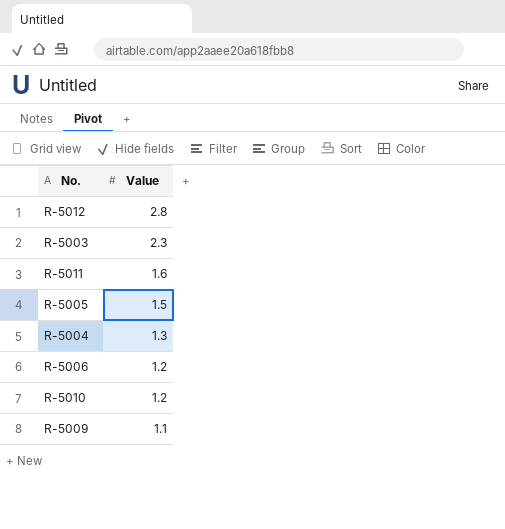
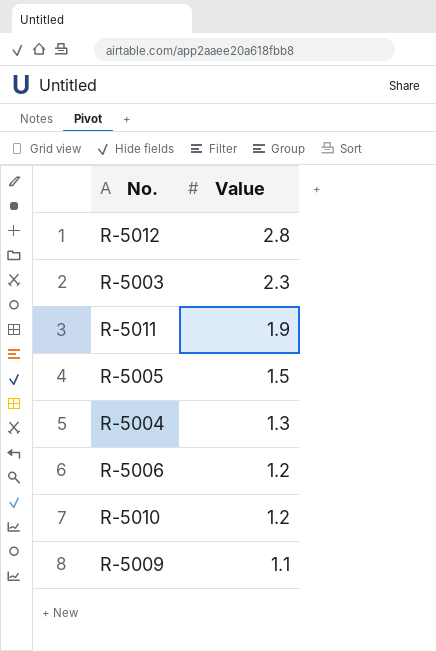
R-5011 | Value: 1.6 -> 1.9

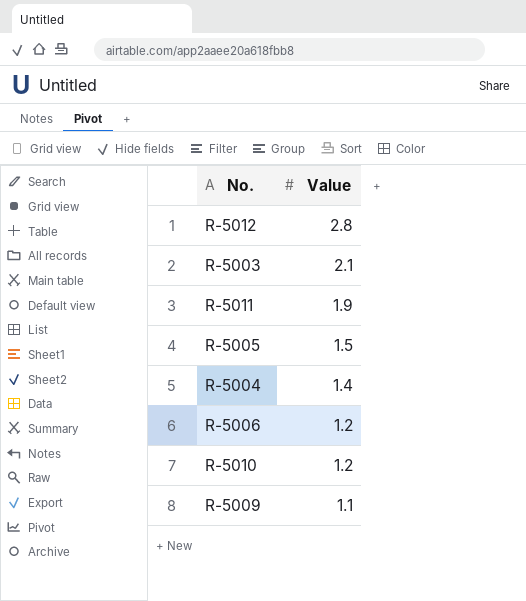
R-5003 | Value: 2.3 -> 2.1
R-5004 | Value: 1.3 -> 1.4

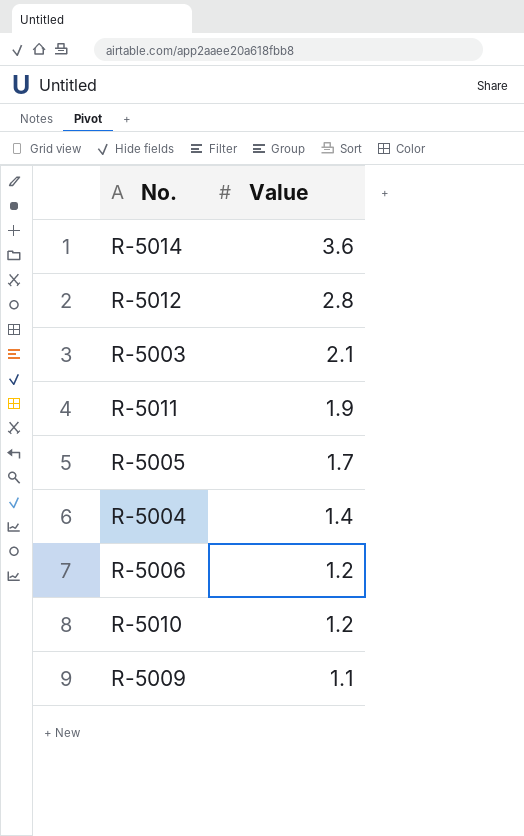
row R-5014: none -> 3.6
R-5005 | Value: 1.5 -> 1.7

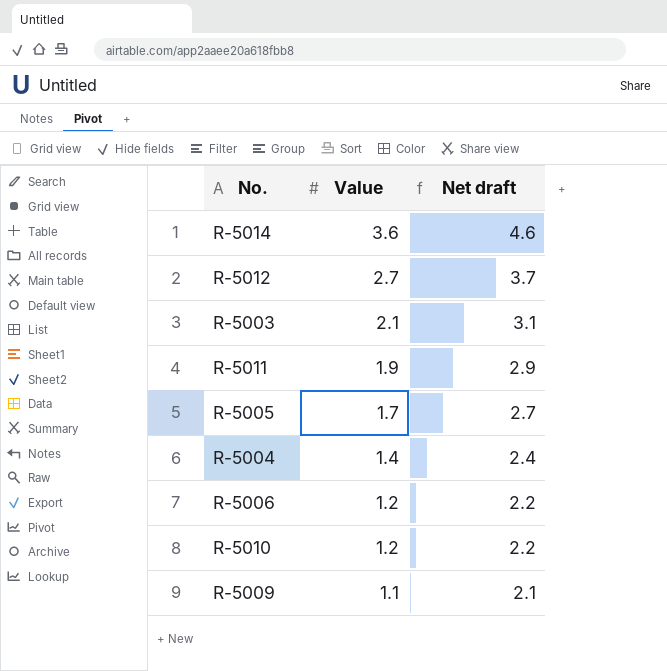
column Net draft | formula: none -> [Value] + 1
R-5012 | Value: 2.8 -> 2.7

